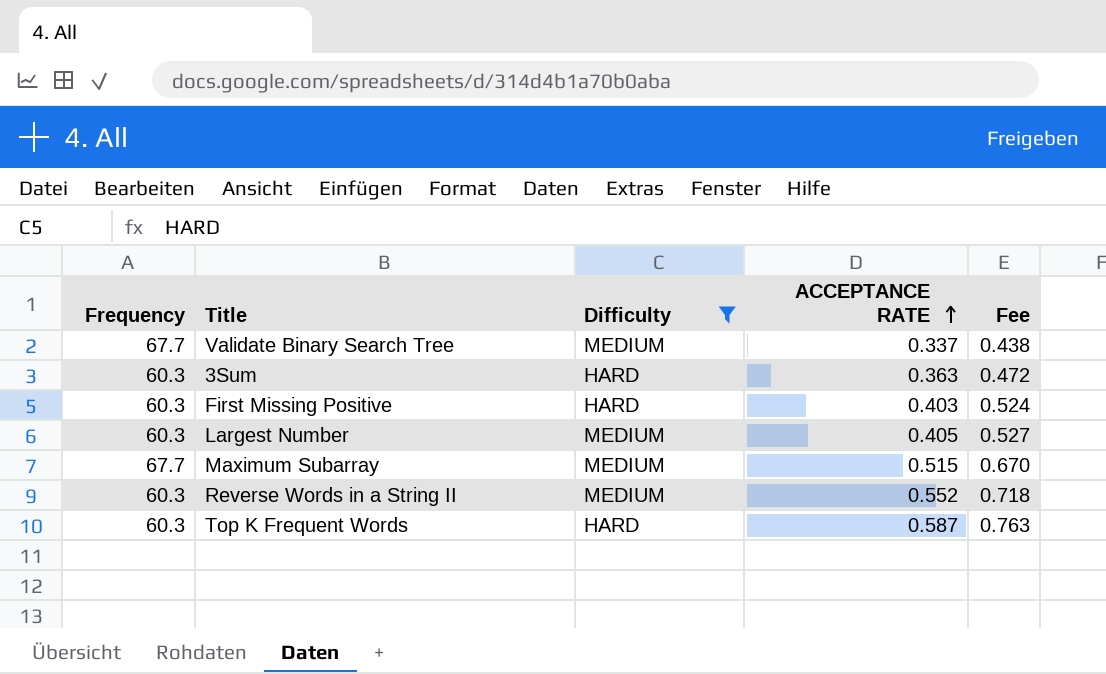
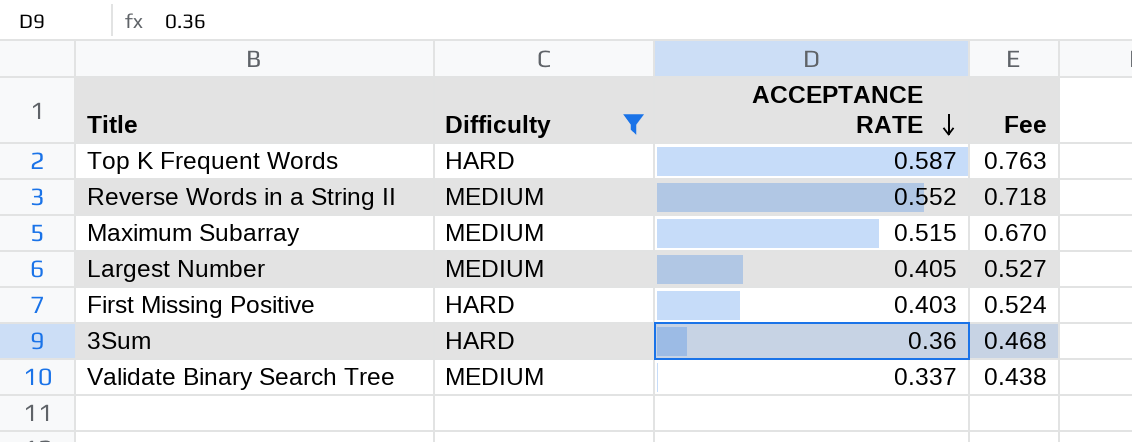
row order: ACCEPTANCE RATE ascending -> ACCEPTANCE RATE descending
column Frequency | position: 1 -> none
3Sum | ACCEPTANCE RATE: 0.363 -> 0.36
3Sum | Fee: 0.472 -> 0.468

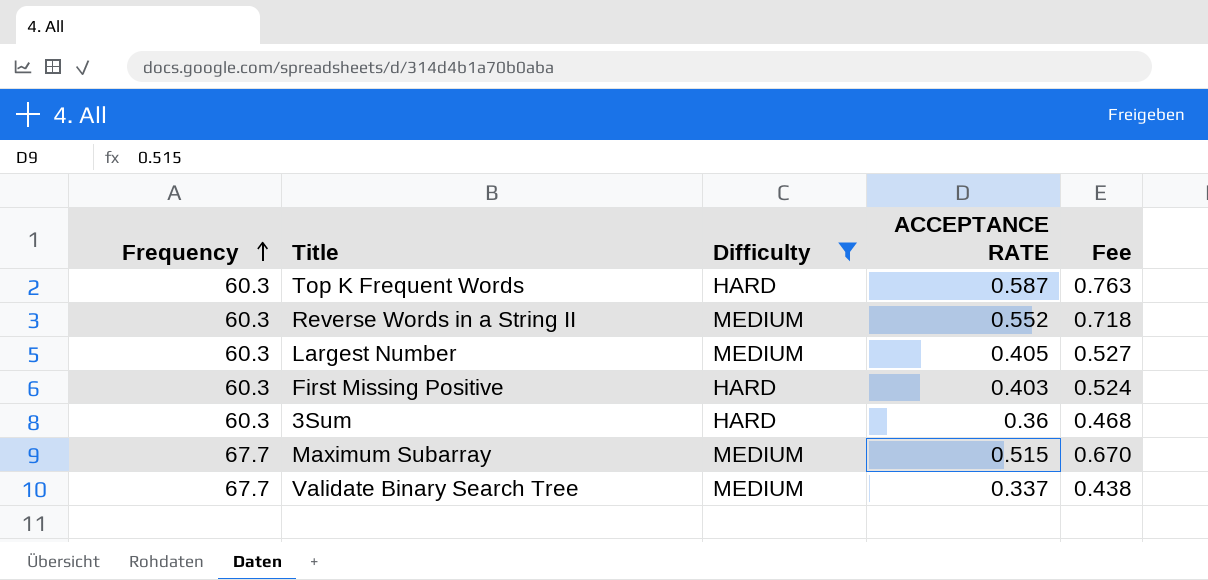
row order: ACCEPTANCE RATE descending -> Frequency ascending
column Frequency | position: none -> 1

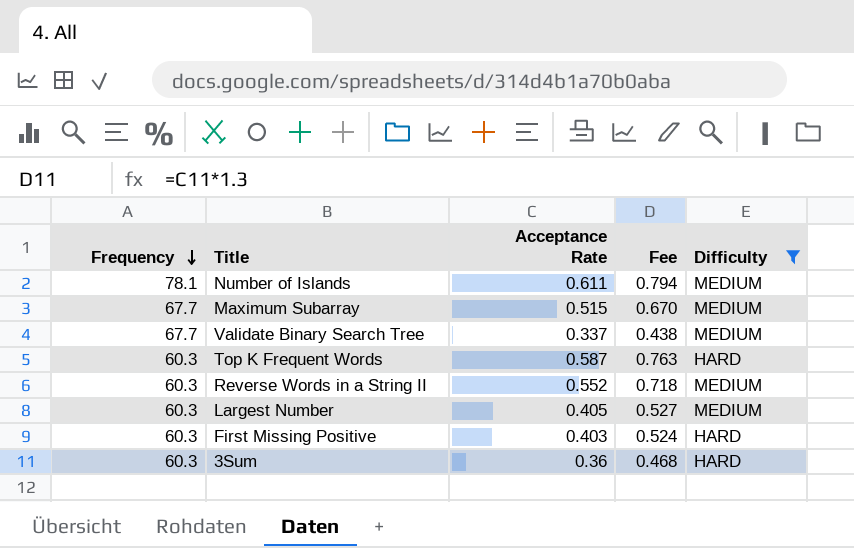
row order: Frequency ascending -> Frequency descending
column name: ACCEPTANCE RATE -> Acceptance Rate
column Difficulty | position: 3 -> 5
row Number of Islands: none -> 78.1 | 0.611 | 0.794 | MEDIUM

